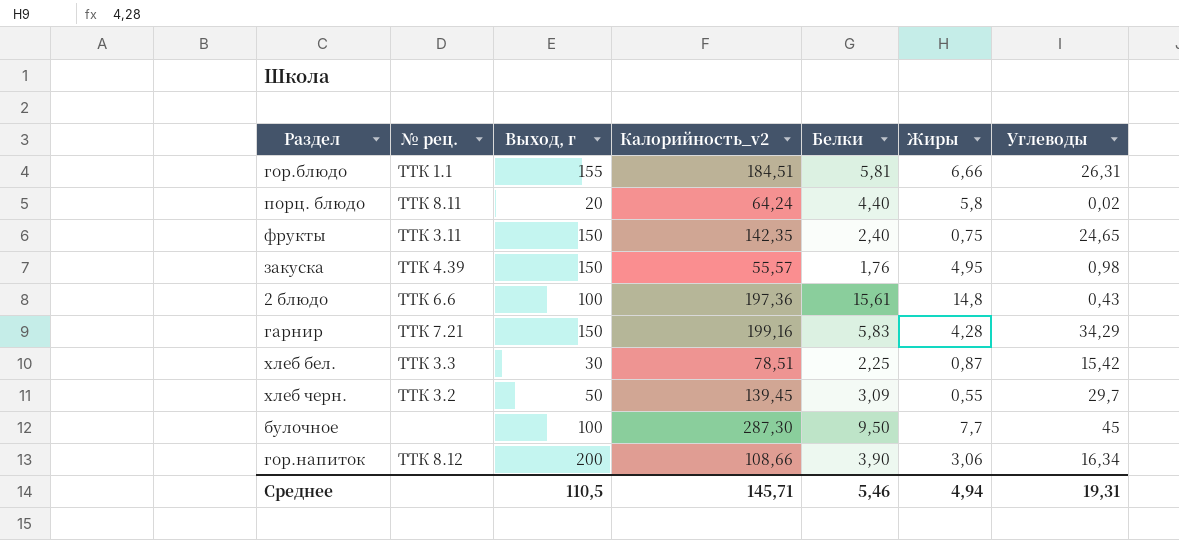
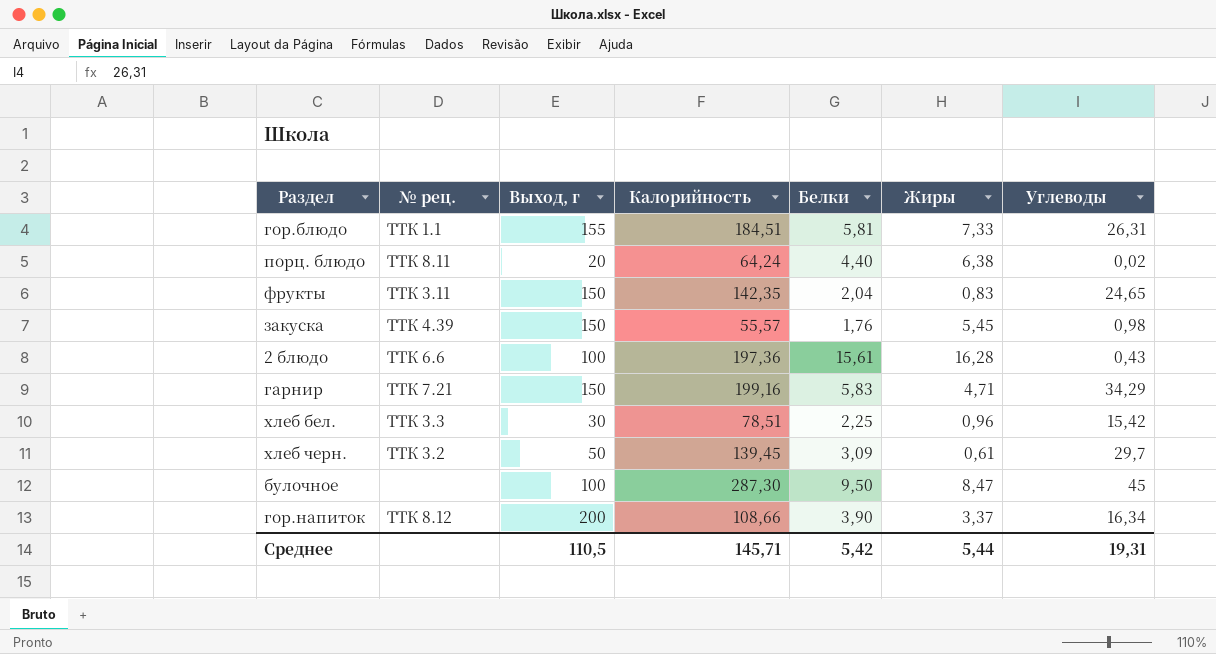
column name: Калорийность_v2 -> Калорийность
гор.блюдо | Жиры: 6,66 -> 7,33
порц. блюдо | Жиры: 5,8 -> 6,38
фрукты | Белки: 2,40 -> 2,04
фрукты | Жиры: 0,75 -> 0,83
закуска | Жиры: 4,95 -> 5,45
2 блюдо | Жиры: 14,8 -> 16,28
гарнир | Жиры: 4,28 -> 4,71
хлеб бел. | Жиры: 0,87 -> 0,96
хлеб черн. | Жиры: 0,55 -> 0,61
булочное | Жиры: 7,7 -> 8,47
гор.напиток | Жиры: 3,06 -> 3,37
Среднее | Белки: 5,46 -> 5,42
Среднее | Жиры: 4,94 -> 5,44

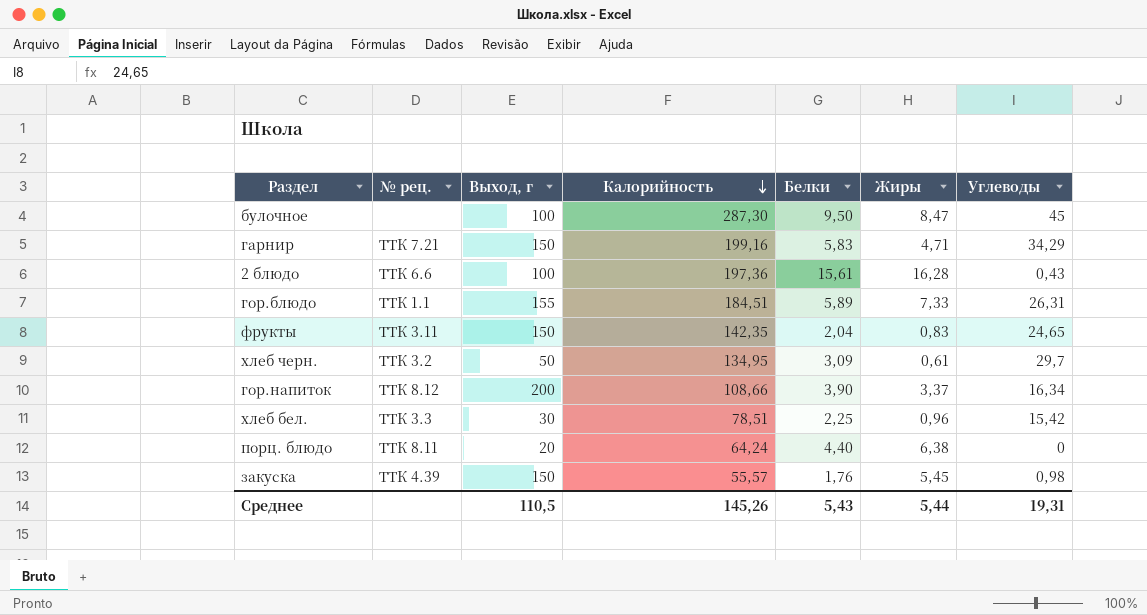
row order: none -> Калорийность descending
гор.блюдо | Белки: 5,81 -> 5,89
хлеб черн. | Калорийность: 139,45 -> 134,95
порц. блюдо | Углеводы: 0,02 -> 0
Среднее | Калорийность: 145,71 -> 145,26
Среднее | Белки: 5,42 -> 5,43

